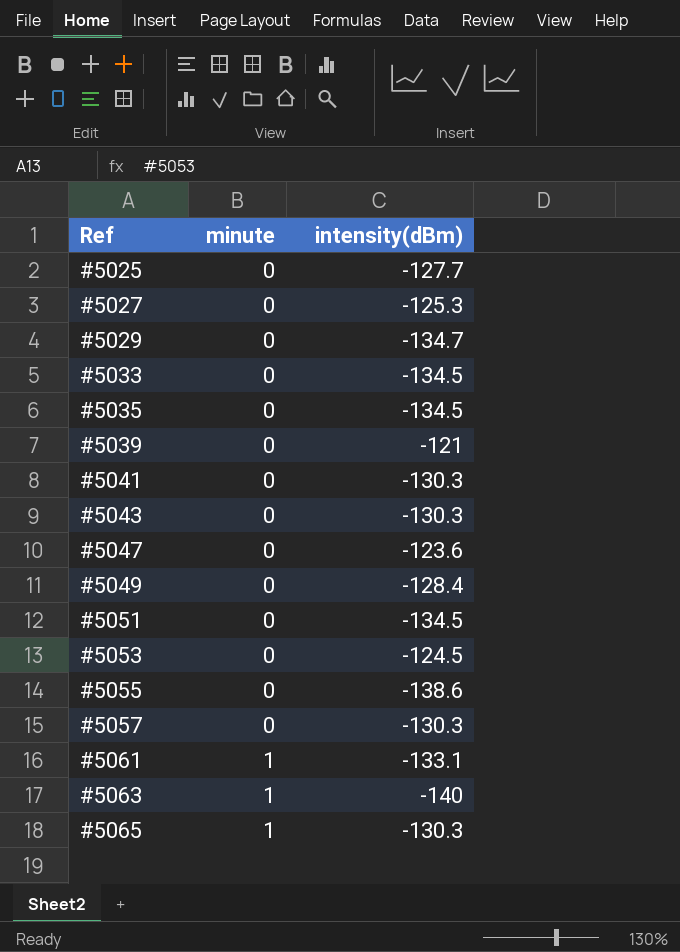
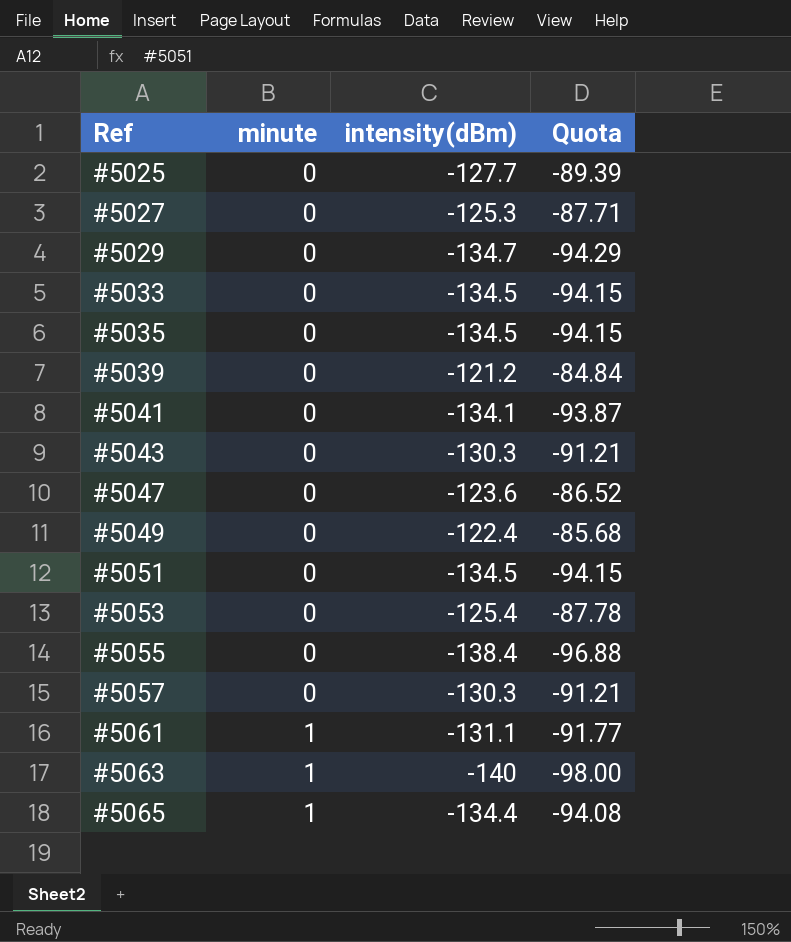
column Quota | formula: none -> [intensity(dBm)] * 0.7
#5039 | intensity(dBm): -121 -> -121.2
#5041 | intensity(dBm): -130.3 -> -134.1
#5049 | intensity(dBm): -128.4 -> -122.4
#5053 | intensity(dBm): -124.5 -> -125.4
#5055 | intensity(dBm): -138.6 -> -138.4
#5061 | intensity(dBm): -133.1 -> -131.1
#5065 | intensity(dBm): -130.3 -> -134.4

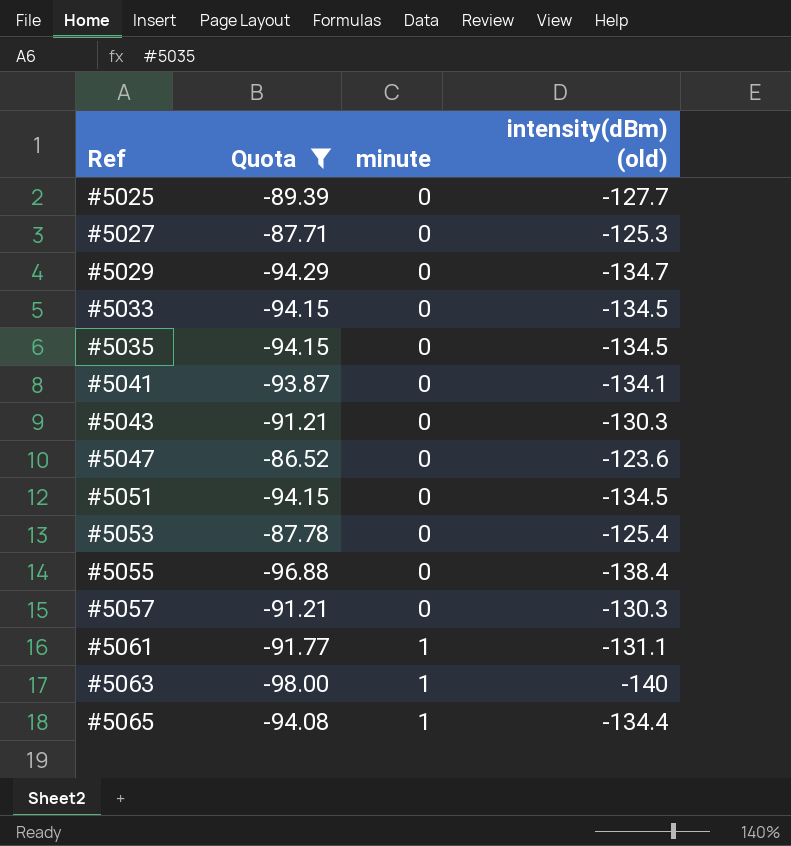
filter: none -> Quota <= -86.52
column Quota | position: 4 -> 2
column name: intensity(dBm) -> intensity(dBm) (old)

